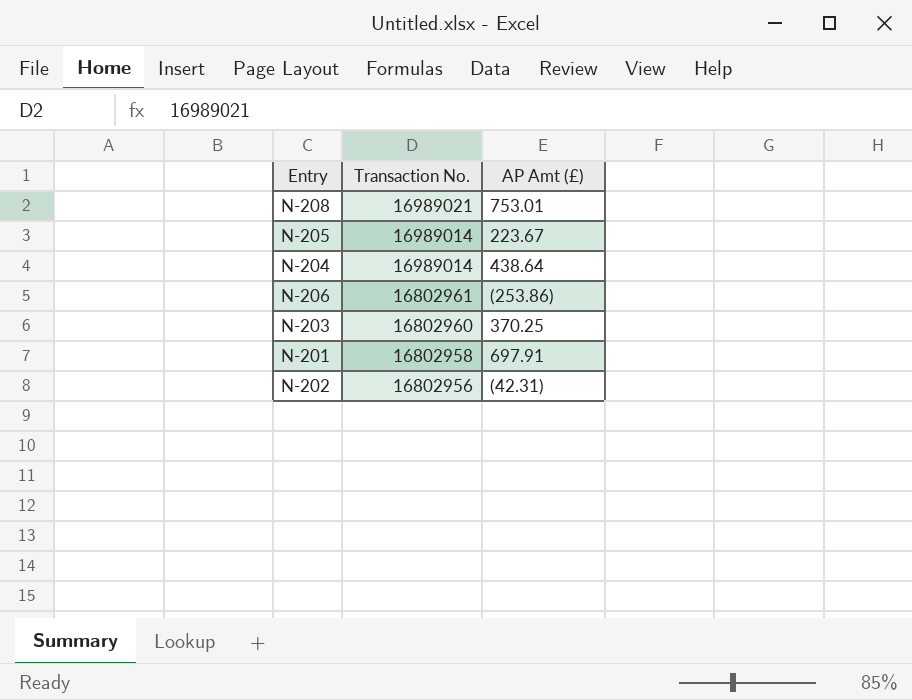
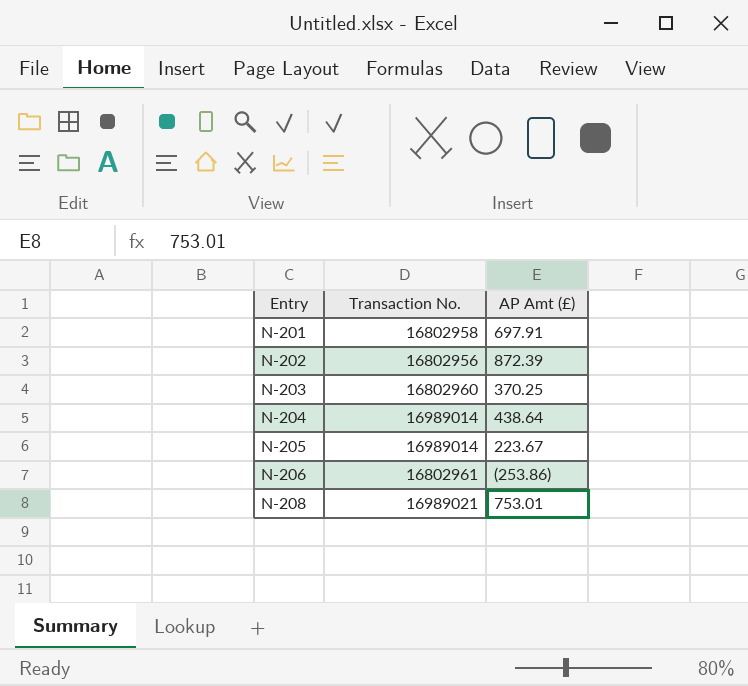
row order: Transaction No. descending -> Entry ascending
N-202 | AP Amt (£): (42.31) -> 872.39

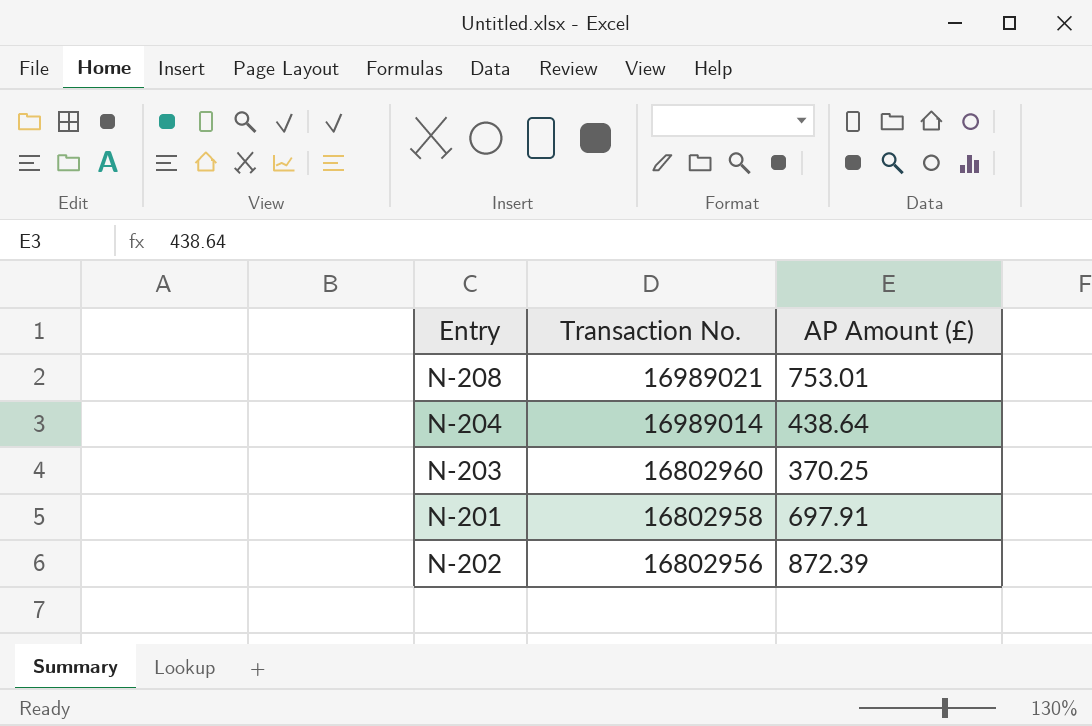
row order: Entry ascending -> Transaction No. descending
column name: AP Amt (£) -> AP Amount (£)
row N-205: 16989014 | 223.67 -> none
row N-206: 16802961 | (253.86) -> none

